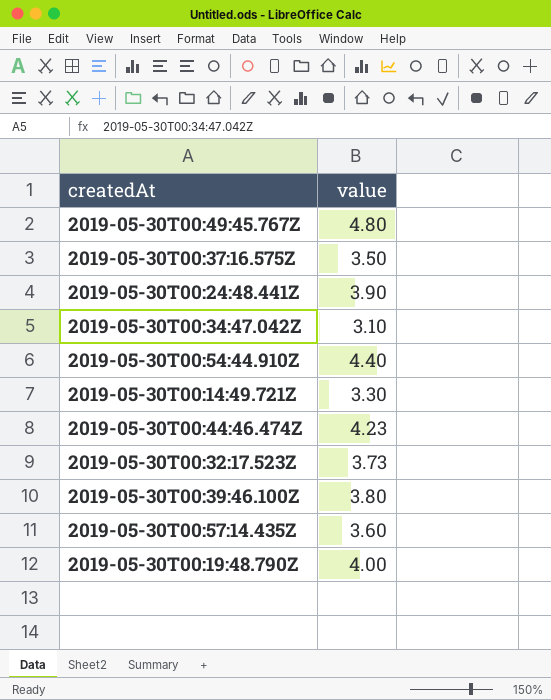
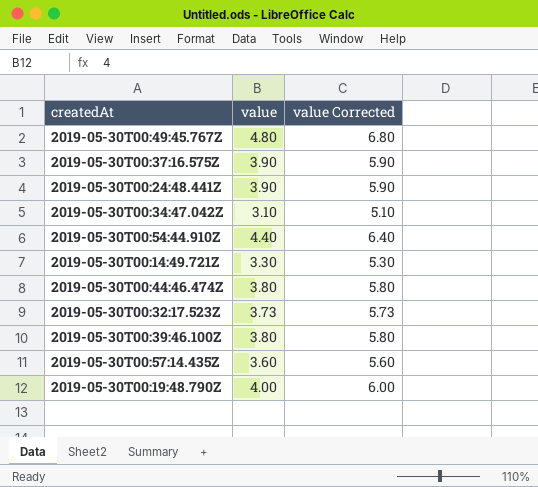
column value Corrected | formula: none -> [value] + 2
2019-05-30T00:37:16.575Z | value: 3.50 -> 3.90
2019-05-30T00:44:46.474Z | value: 4.23 -> 3.80

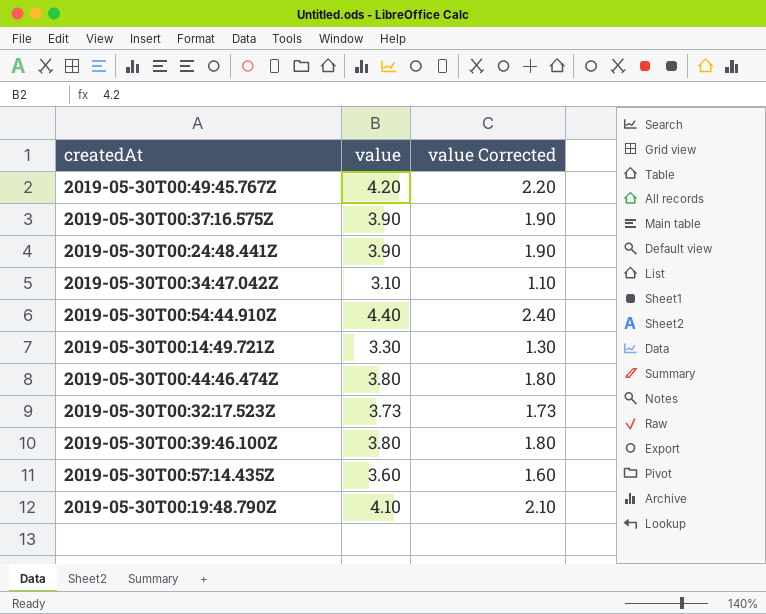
column value Corrected | formula: [value] + 2 -> [value] - 2
2019-05-30T00:49:45.767Z | value: 4.80 -> 4.20
2019-05-30T00:19:48.790Z | value: 4.00 -> 4.10

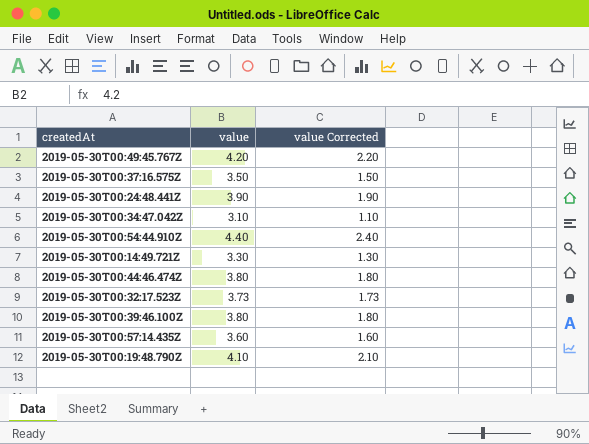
2019-05-30T00:37:16.575Z | value: 3.90 -> 3.50
2019-05-30T00:37:16.575Z | value Corrected: 1.90 -> 1.50

